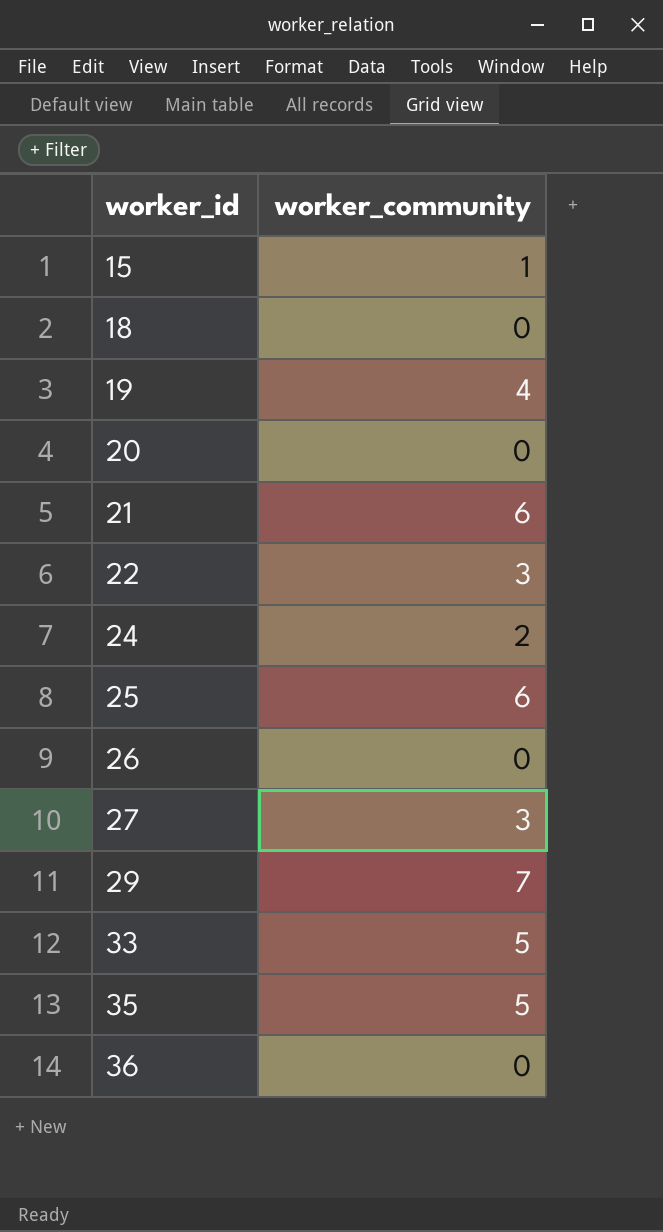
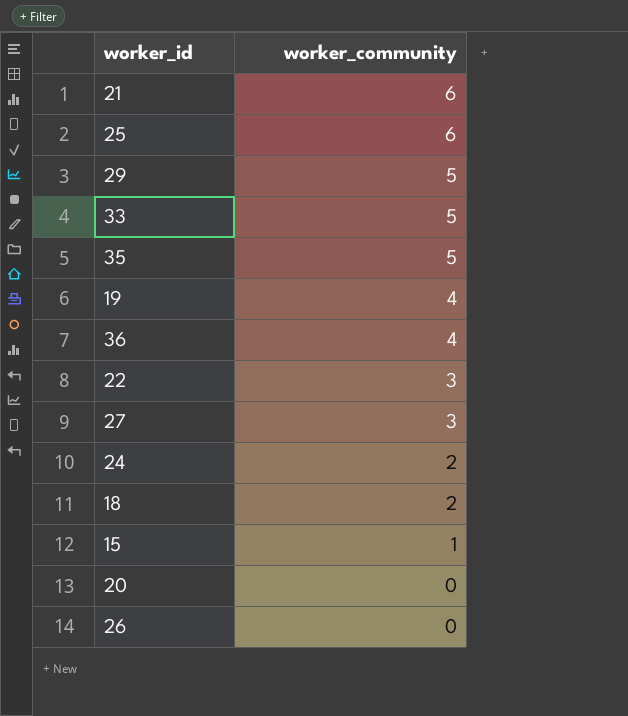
row order: worker_id ascending -> worker_community descending
29 | worker_community: 7 -> 5
36 | worker_community: 0 -> 4
18 | worker_community: 0 -> 2

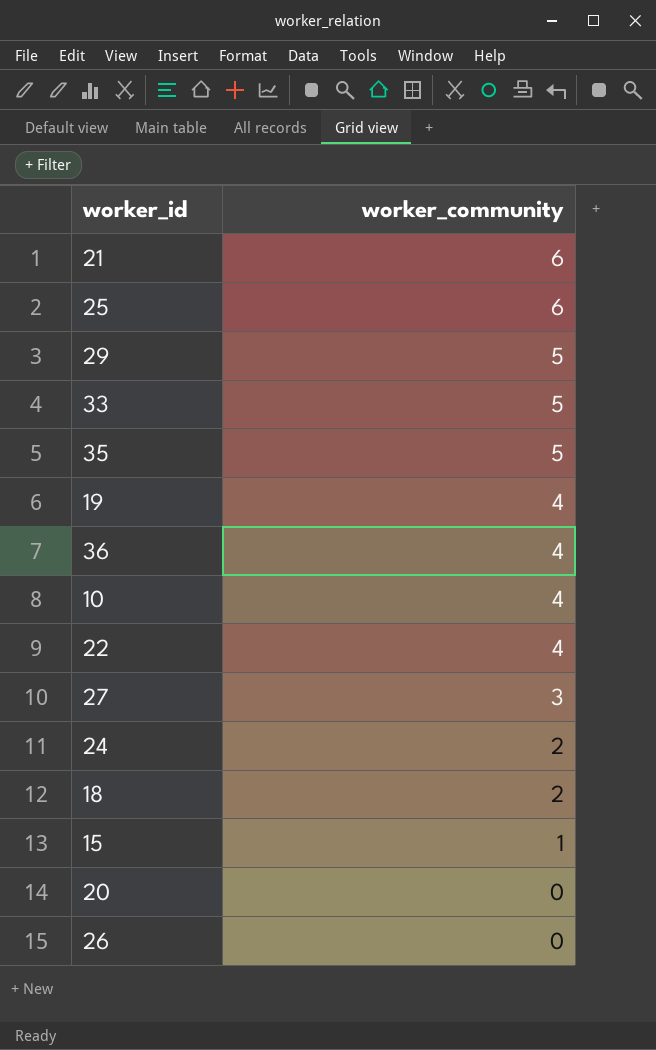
row 10: none -> 4
22 | worker_community: 3 -> 4

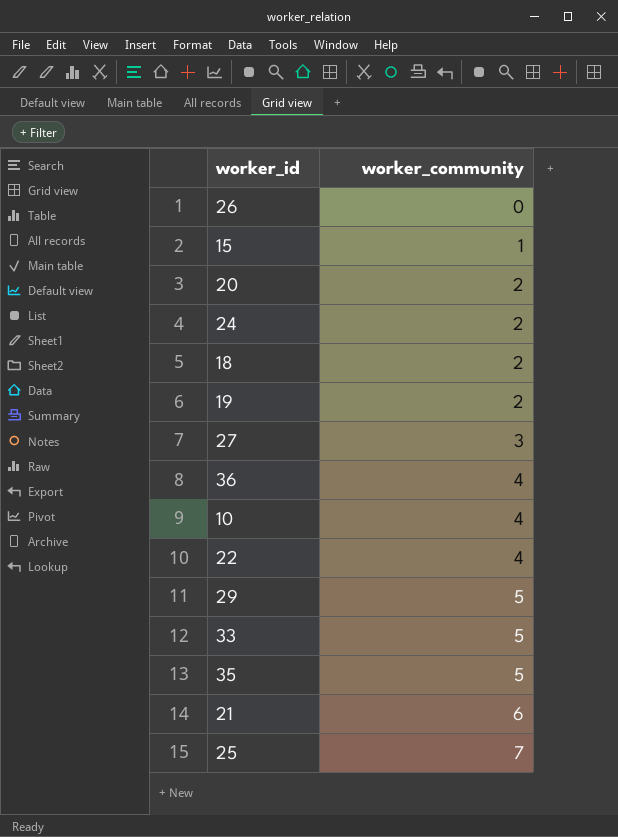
row order: worker_community descending -> worker_community ascending
20 | worker_community: 0 -> 2
19 | worker_community: 4 -> 2
25 | worker_community: 6 -> 7

